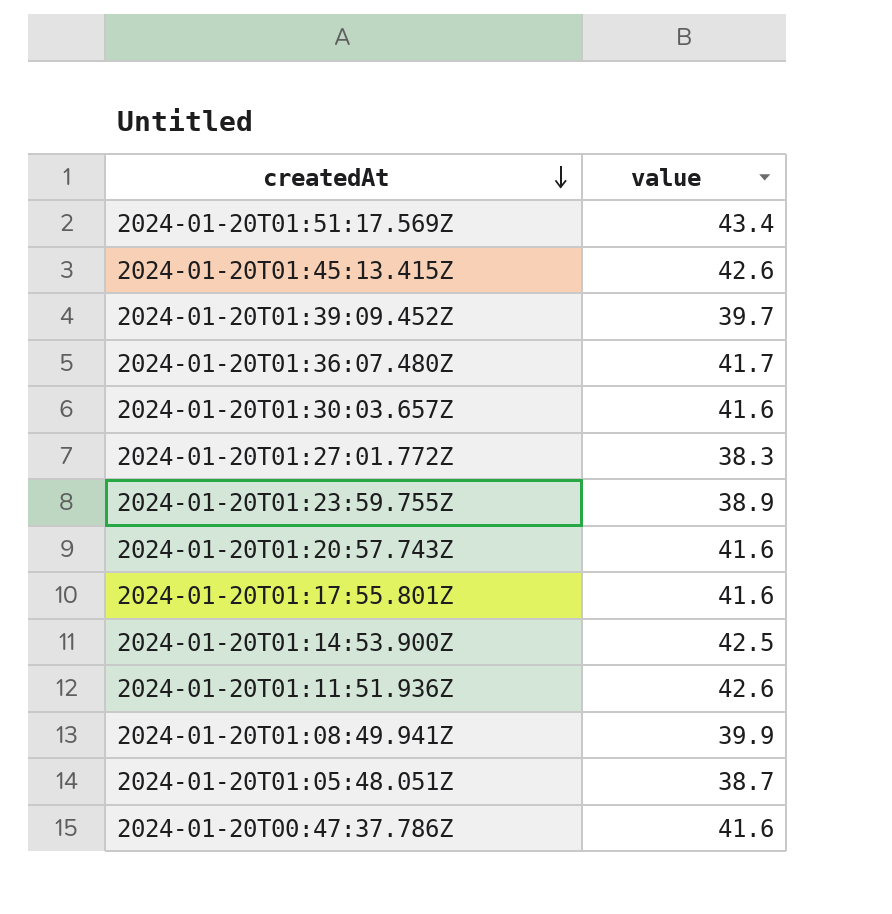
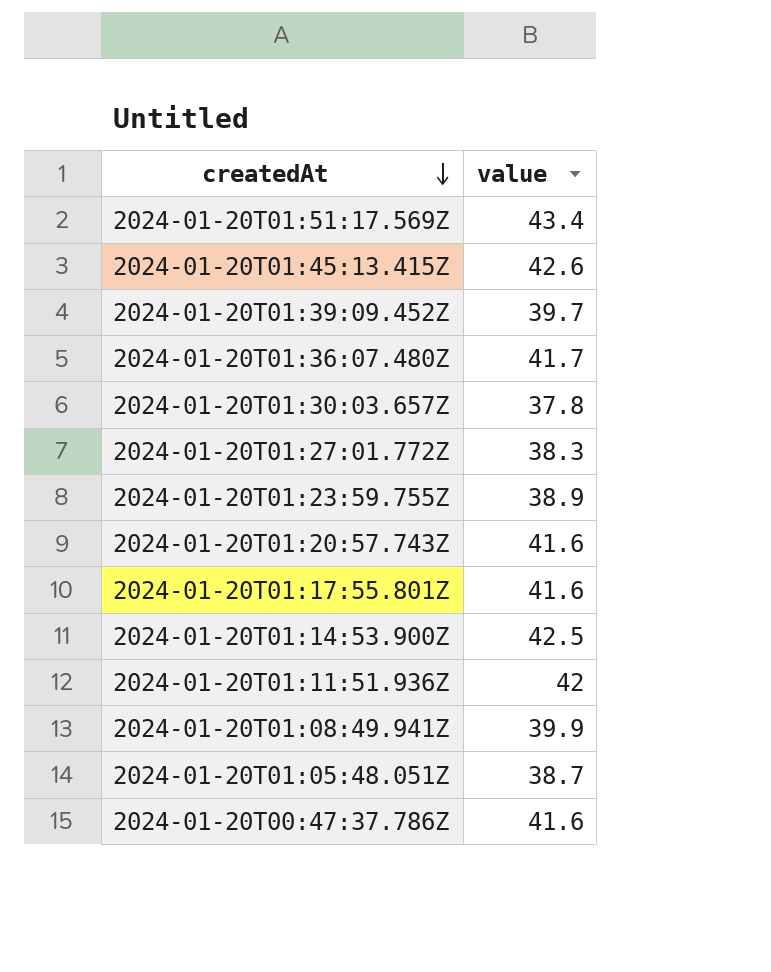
2024-01-20T01:30:03.657Z | value: 41.6 -> 37.8
2024-01-20T01:11:51.936Z | value: 42.6 -> 42

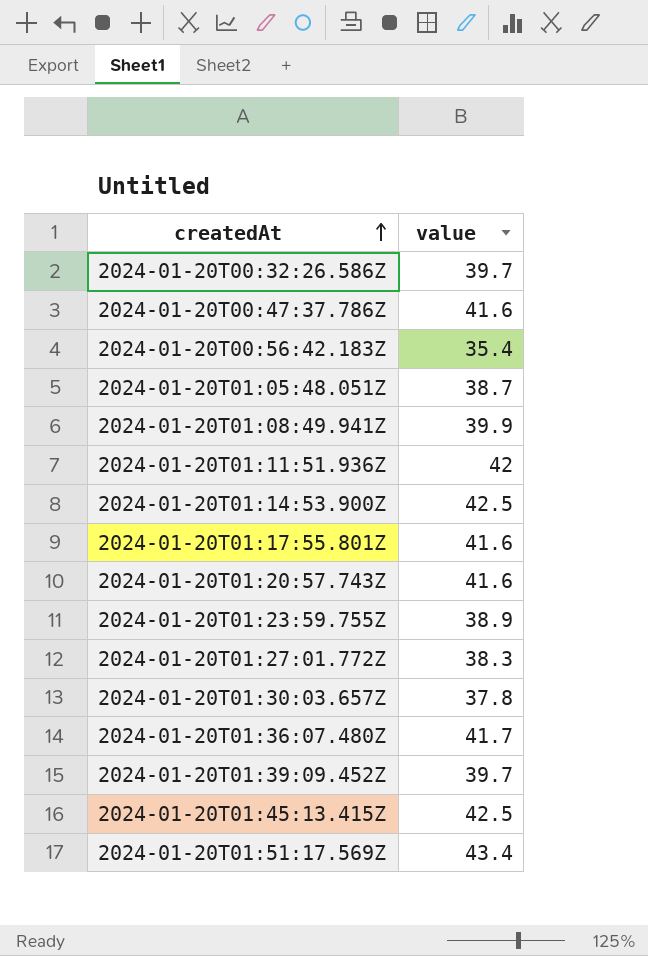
row order: createdAt descending -> createdAt ascending
row 2024-01-20T00:32:26.586Z: none -> 39.7
row 2024-01-20T00:56:42.183Z: none -> 35.4
2024-01-20T01:45:13.415Z | value: 42.6 -> 42.5

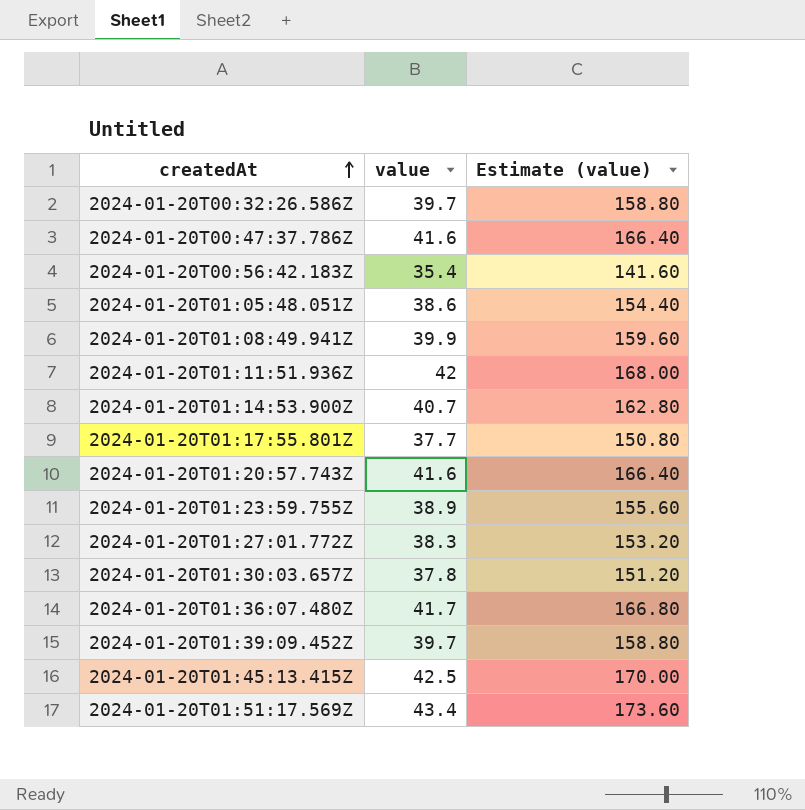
column Estimate (value) | formula: none -> [value] * 4
2024-01-20T01:05:48.051Z | value: 38.7 -> 38.6
2024-01-20T01:14:53.900Z | value: 42.5 -> 40.7
2024-01-20T01:17:55.801Z | value: 41.6 -> 37.7

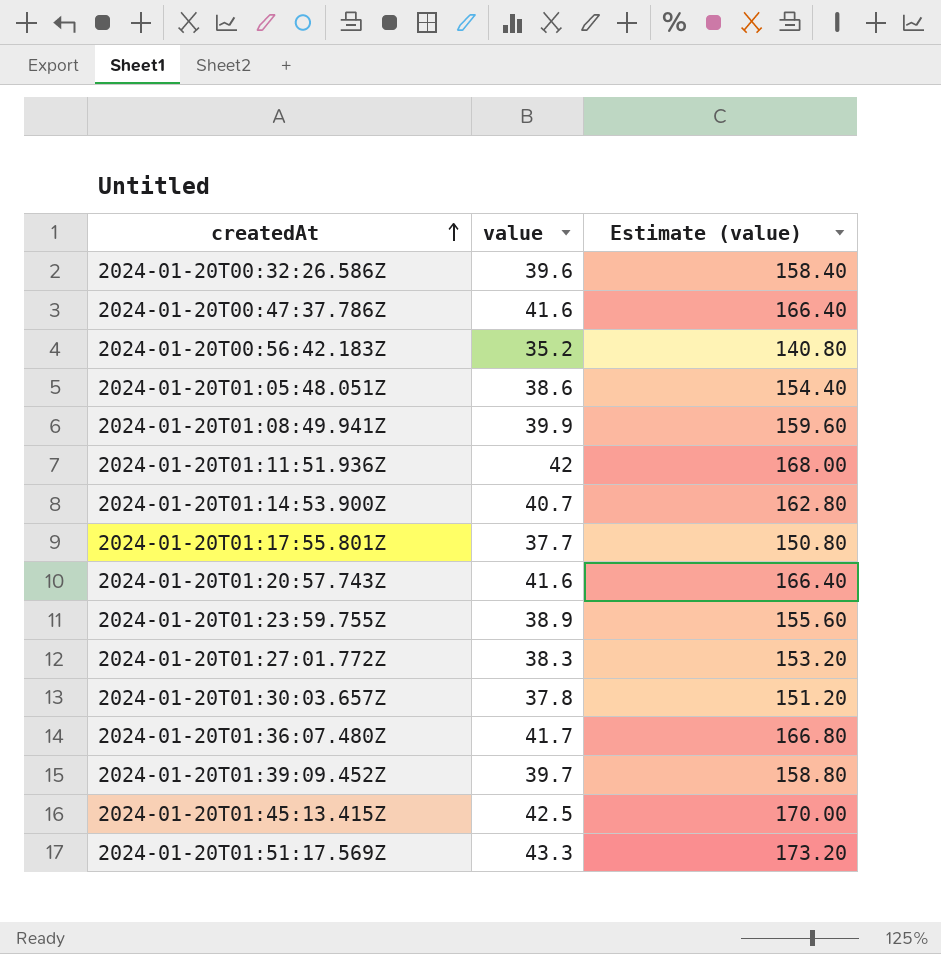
2024-01-20T00:32:26.586Z | value: 39.7 -> 39.6
2024-01-20T00:32:26.586Z | Estimate (value): 158.80 -> 158.40
2024-01-20T00:56:42.183Z | value: 35.4 -> 35.2
2024-01-20T00:56:42.183Z | Estimate (value): 141.60 -> 140.80
2024-01-20T01:51:17.569Z | value: 43.4 -> 43.3
2024-01-20T01:51:17.569Z | Estimate (value): 173.60 -> 173.20

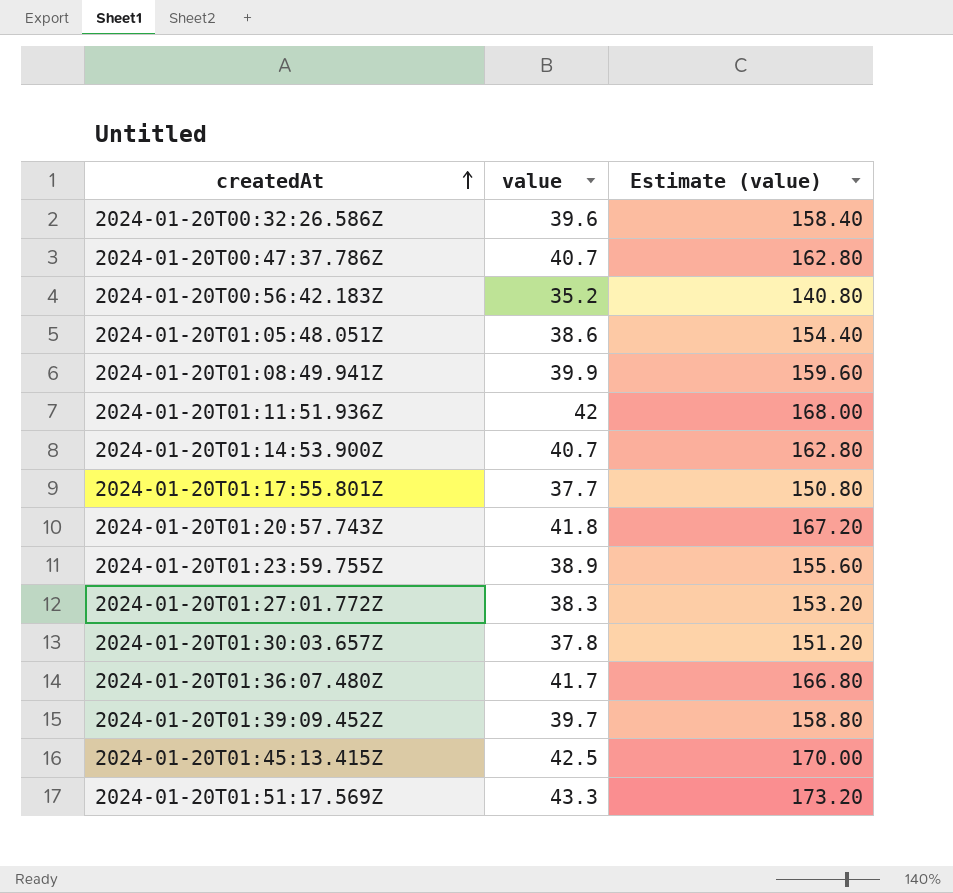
2024-01-20T00:47:37.786Z | value: 41.6 -> 40.7
2024-01-20T00:47:37.786Z | Estimate (value): 166.40 -> 162.80
2024-01-20T01:20:57.743Z | value: 41.6 -> 41.8
2024-01-20T01:20:57.743Z | Estimate (value): 166.40 -> 167.20

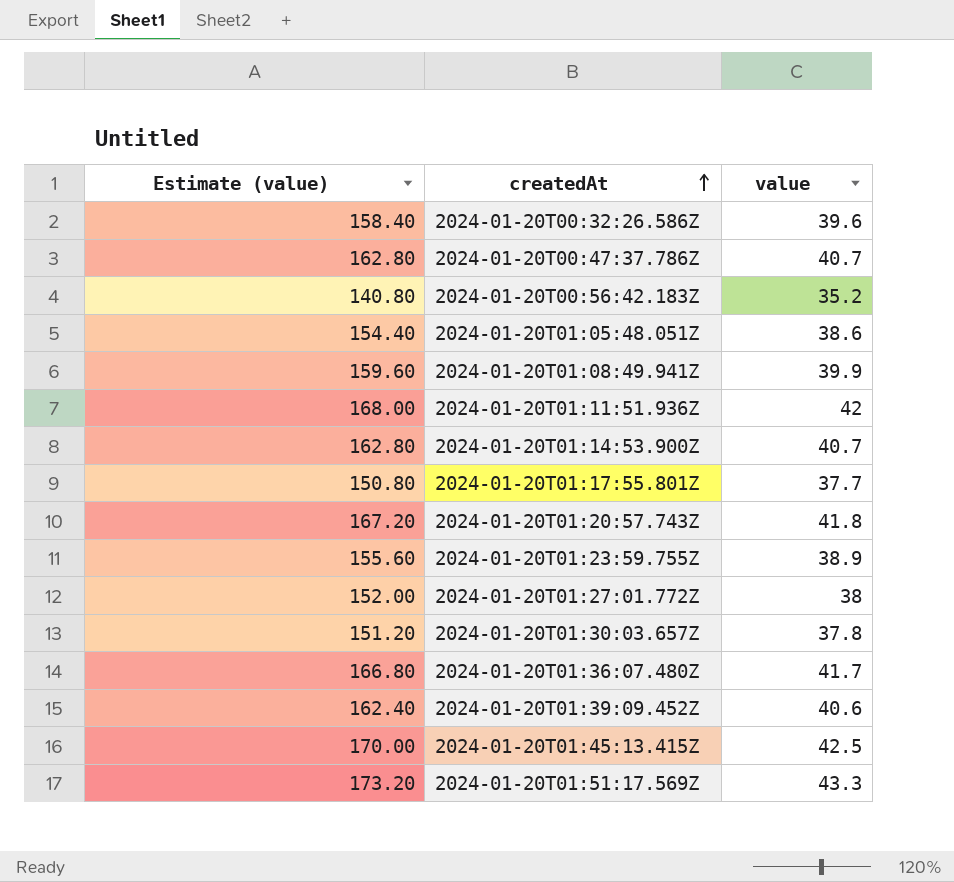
column Estimate (value) | position: 3 -> 1
2024-01-20T01:27:01.772Z | Estimate (value): 153.20 -> 152.00
2024-01-20T01:27:01.772Z | value: 38.3 -> 38
2024-01-20T01:39:09.452Z | Estimate (value): 158.80 -> 162.40
2024-01-20T01:39:09.452Z | value: 39.7 -> 40.6

